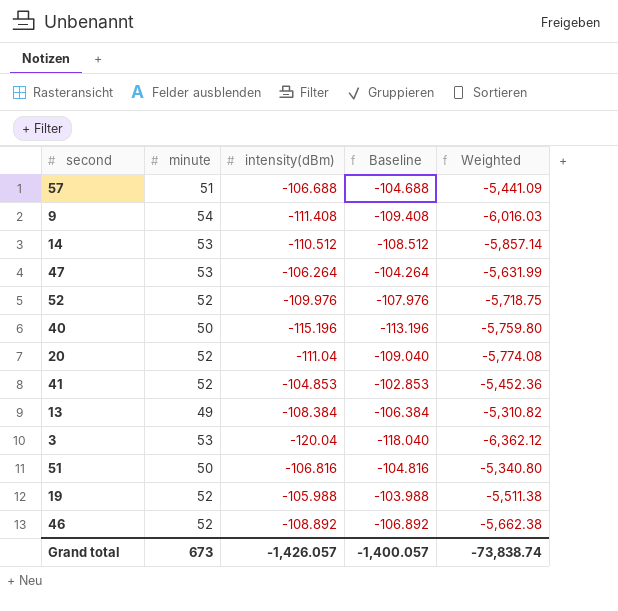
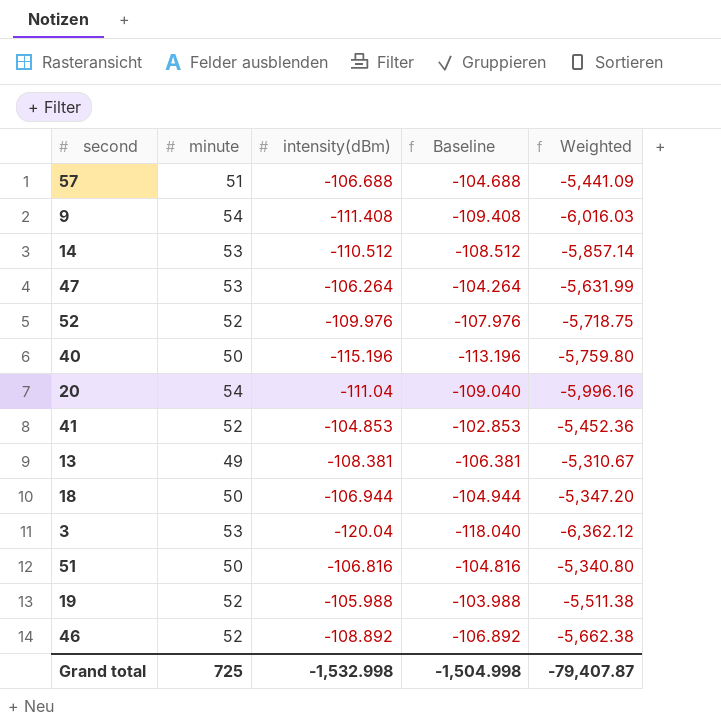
20 | minute: 52 -> 54
20 | Weighted: -5,774.08 -> -5,996.16
13 | intensity(dBm): -108.384 -> -108.381
13 | Baseline: -106.384 -> -106.381
13 | Weighted: -5,310.82 -> -5,310.67
row 18: none -> 50 | -106.944 | -104.944 | -5,347.20
Grand total | minute: 673 -> 725
Grand total | intensity(dBm): -1,426.057 -> -1,532.998
Grand total | Baseline: -1,400.057 -> -1,504.998
Grand total | Weighted: -73,838.74 -> -79,407.87

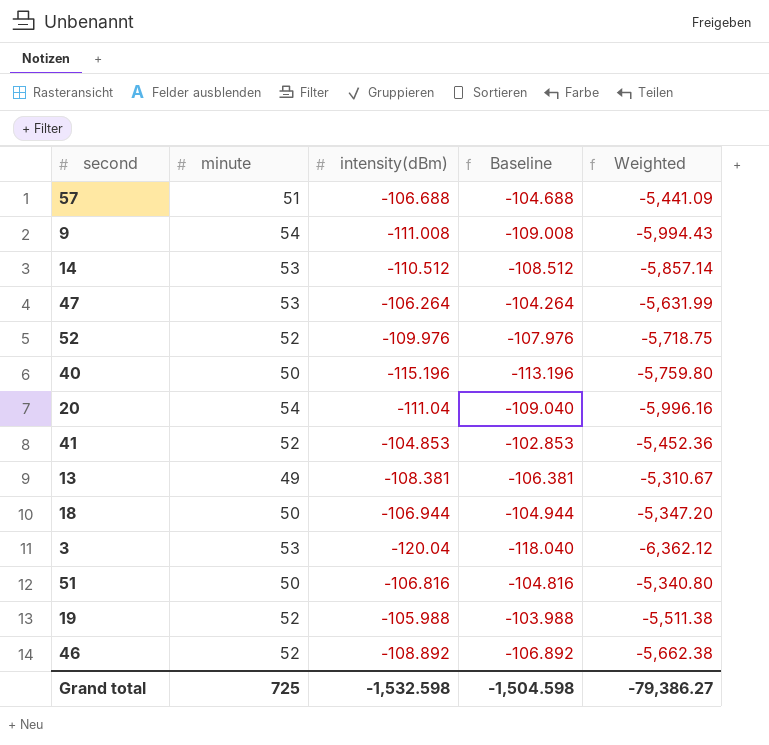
9 | intensity(dBm): -111.408 -> -111.008
9 | Baseline: -109.408 -> -109.008
9 | Weighted: -6,016.03 -> -5,994.43
Grand total | intensity(dBm): -1,532.998 -> -1,532.598
Grand total | Baseline: -1,504.998 -> -1,504.598
Grand total | Weighted: -79,407.87 -> -79,386.27

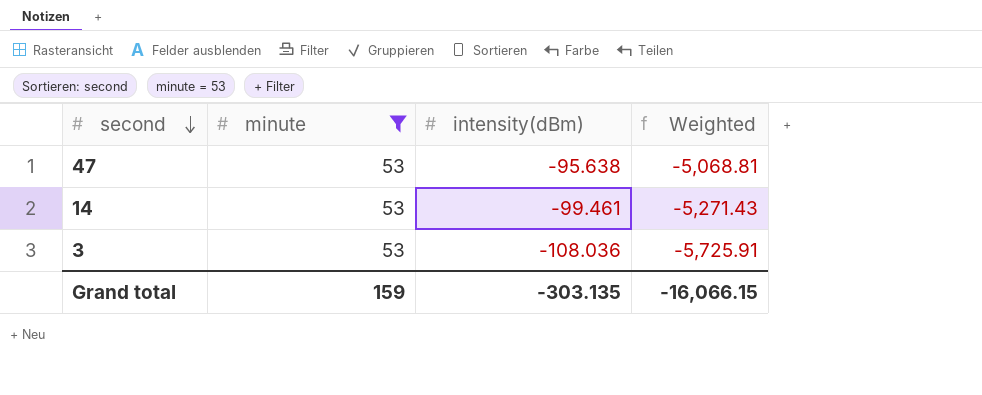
filter: none -> minute = 53
row order: none -> second descending
column Baseline | formula: [intensity(dBm)] + 2 -> none
47 | intensity(dBm): -106.264 -> -95.638
47 | Weighted: -5,631.99 -> -5,068.81
14 | intensity(dBm): -110.512 -> -99.461
14 | Weighted: -5,857.14 -> -5,271.43
3 | intensity(dBm): -120.04 -> -108.036
3 | Weighted: -6,362.12 -> -5,725.91
Grand total | minute: 725 -> 159
Grand total | intensity(dBm): -1,532.598 -> -303.135
Grand total | Weighted: -79,386.27 -> -16,066.15

